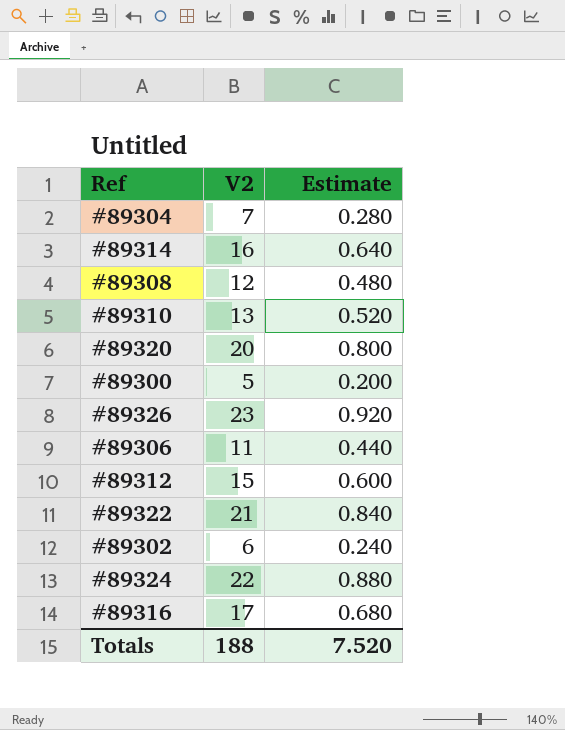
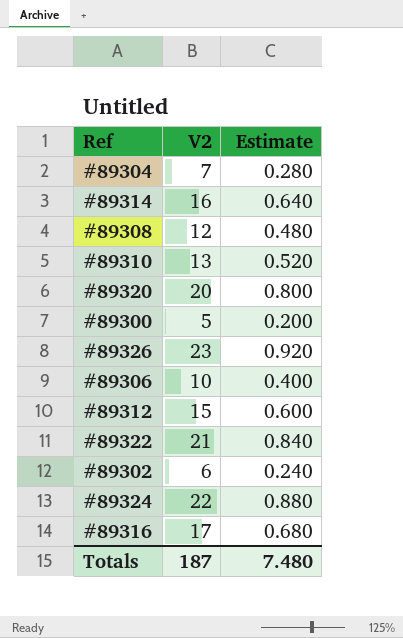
#89306 | V2: 11 -> 10
#89306 | Estimate: 0.440 -> 0.400
Totals | V2: 188 -> 187
Totals | Estimate: 7.520 -> 7.480

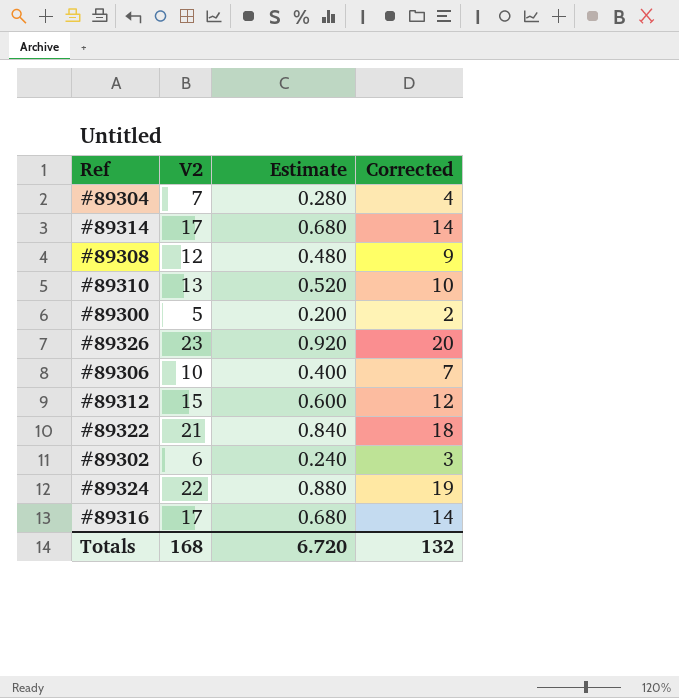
column Corrected | formula: none -> [V2] - 3
row #89320: 20 | 0.800 -> none
#89314 | V2: 16 -> 17
#89314 | Estimate: 0.640 -> 0.680
Totals | V2: 187 -> 168
Totals | Estimate: 7.480 -> 6.720

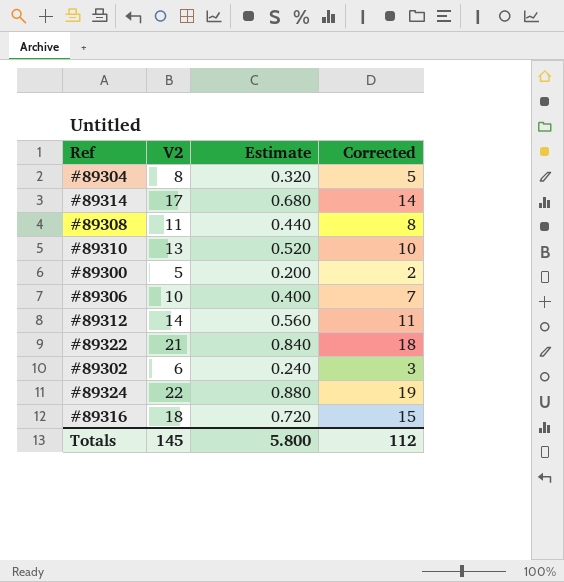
row #89326: 23 | 0.920 | 20 -> none
#89304 | V2: 7 -> 8
#89304 | Estimate: 0.280 -> 0.320
#89304 | Corrected: 4 -> 5
#89308 | V2: 12 -> 11
#89308 | Estimate: 0.480 -> 0.440
#89308 | Corrected: 9 -> 8
#89312 | V2: 15 -> 14
#89312 | Estimate: 0.600 -> 0.560
#89312 | Corrected: 12 -> 11
#89316 | V2: 17 -> 18
#89316 | Estimate: 0.680 -> 0.720
#89316 | Corrected: 14 -> 15
Totals | V2: 168 -> 145
Totals | Estimate: 6.720 -> 5.800
Totals | Corrected: 132 -> 112

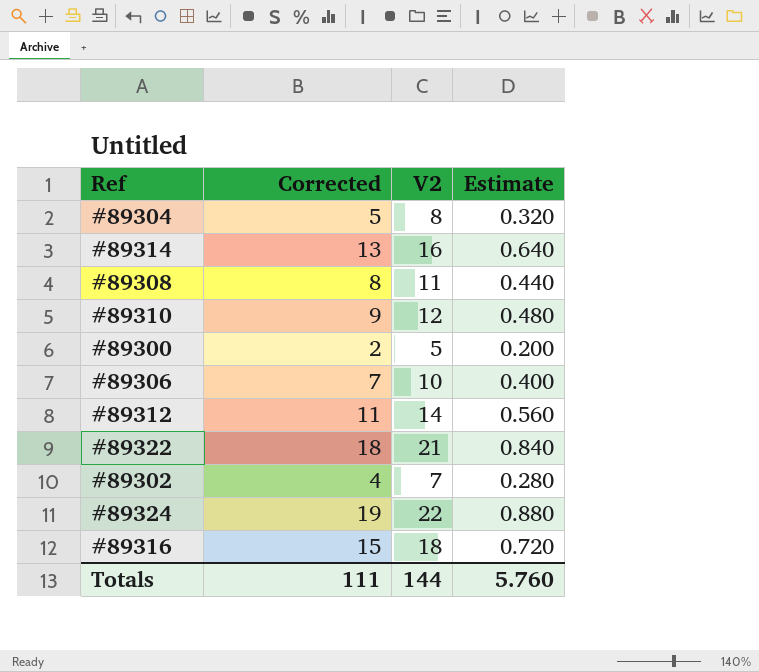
column Corrected | position: 4 -> 2
#89314 | Corrected: 14 -> 13
#89314 | V2: 17 -> 16
#89314 | Estimate: 0.680 -> 0.640
#89310 | Corrected: 10 -> 9
#89310 | V2: 13 -> 12
#89310 | Estimate: 0.520 -> 0.480
#89302 | Corrected: 3 -> 4
#89302 | V2: 6 -> 7
#89302 | Estimate: 0.240 -> 0.280
Totals | Corrected: 112 -> 111
Totals | V2: 145 -> 144
Totals | Estimate: 5.800 -> 5.760

